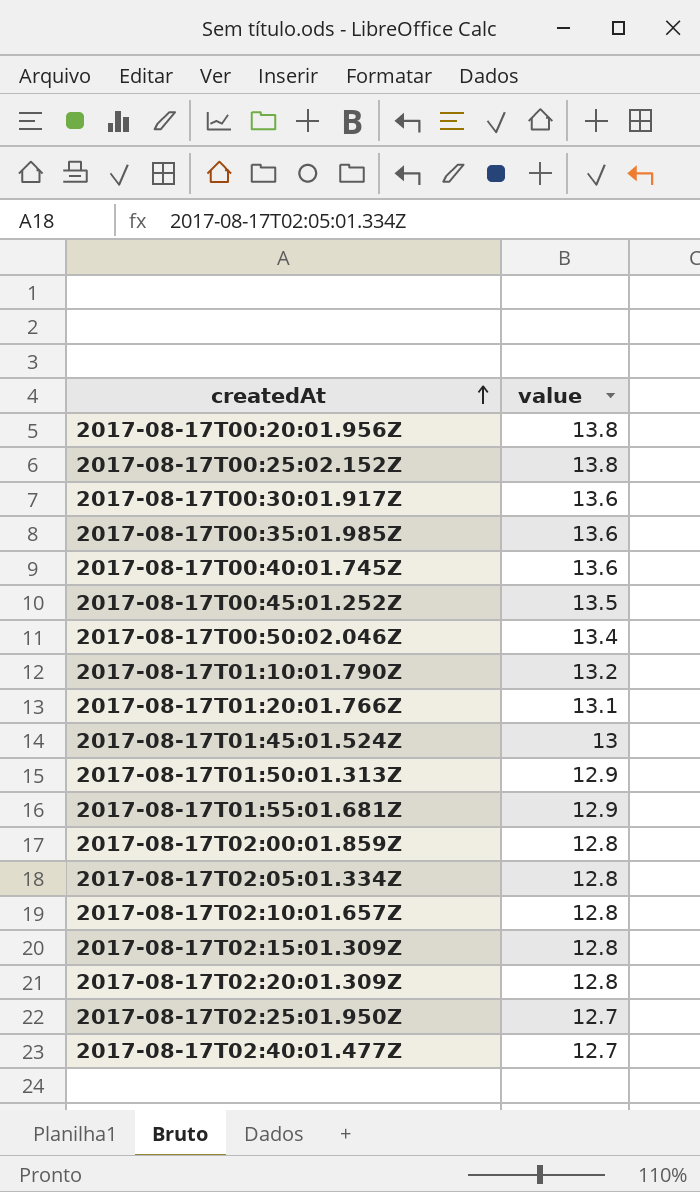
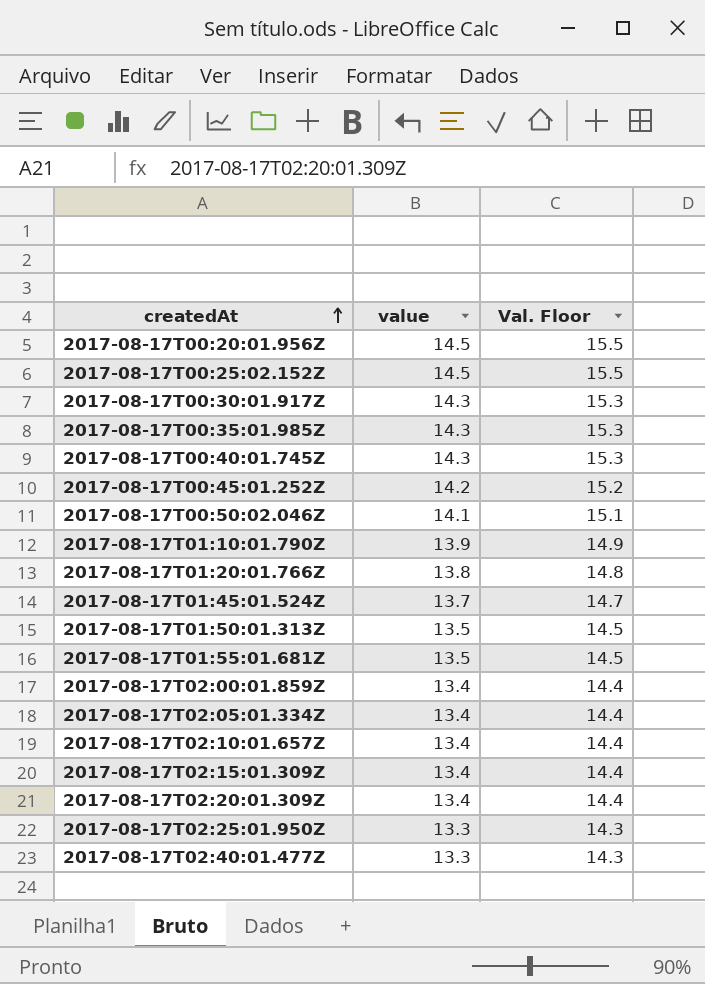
column Val. Floor | formula: none -> [value] + 1
2017-08-17T00:20:01.956Z | value: 13.8 -> 14.5
2017-08-17T00:25:02.152Z | value: 13.8 -> 14.5
2017-08-17T00:30:01.917Z | value: 13.6 -> 14.3
2017-08-17T00:35:01.985Z | value: 13.6 -> 14.3
2017-08-17T00:40:01.745Z | value: 13.6 -> 14.3
2017-08-17T00:45:01.252Z | value: 13.5 -> 14.2
2017-08-17T00:50:02.046Z | value: 13.4 -> 14.1
2017-08-17T01:10:01.790Z | value: 13.2 -> 13.9
2017-08-17T01:20:01.766Z | value: 13.1 -> 13.8
2017-08-17T01:45:01.524Z | value: 13 -> 13.7
2017-08-17T01:50:01.313Z | value: 12.9 -> 13.5
2017-08-17T01:55:01.681Z | value: 12.9 -> 13.5
2017-08-17T02:00:01.859Z | value: 12.8 -> 13.4
2017-08-17T02:05:01.334Z | value: 12.8 -> 13.4
2017-08-17T02:10:01.657Z | value: 12.8 -> 13.4
2017-08-17T02:15:01.309Z | value: 12.8 -> 13.4
2017-08-17T02:20:01.309Z | value: 12.8 -> 13.4
2017-08-17T02:25:01.950Z | value: 12.7 -> 13.3
2017-08-17T02:40:01.477Z | value: 12.7 -> 13.3

